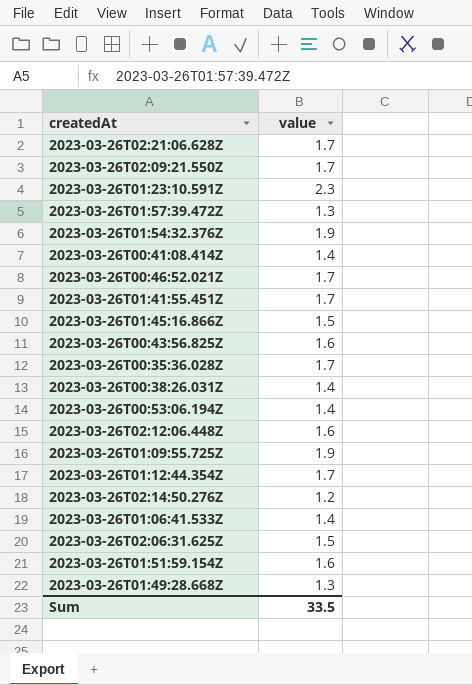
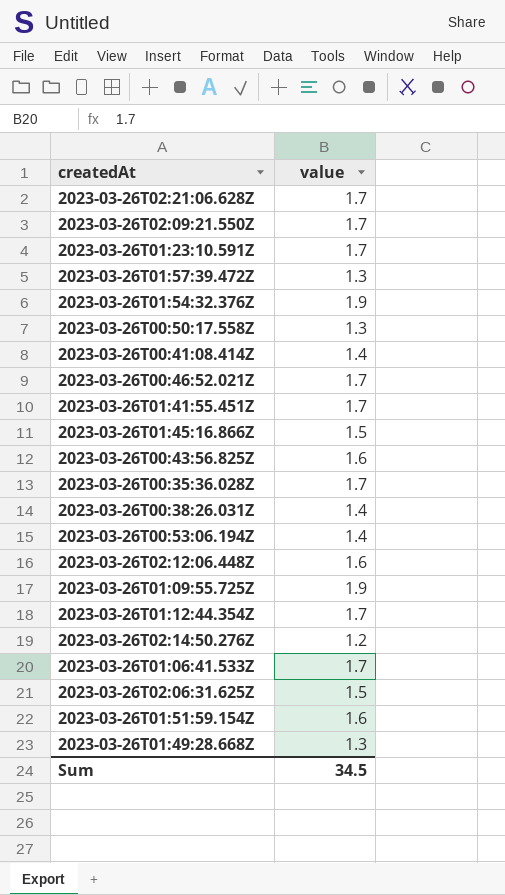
2023-03-26T01:23:10.591Z | value: 2.3 -> 1.7
row 2023-03-26T00:50:17.558Z: none -> 1.3
2023-03-26T01:06:41.533Z | value: 1.4 -> 1.7
Sum | value: 33.5 -> 34.5

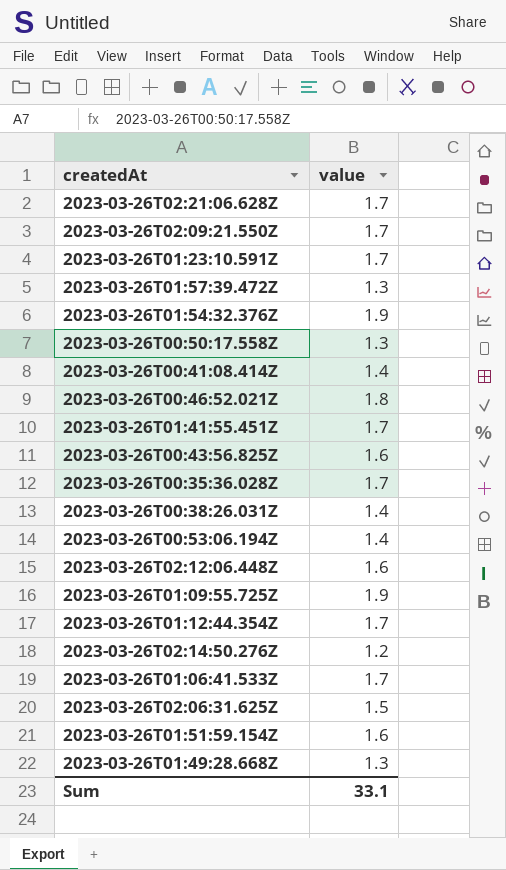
row 2023-03-26T01:45:16.866Z: 1.5 -> none
2023-03-26T00:46:52.021Z | value: 1.7 -> 1.8
Sum | value: 34.5 -> 33.1

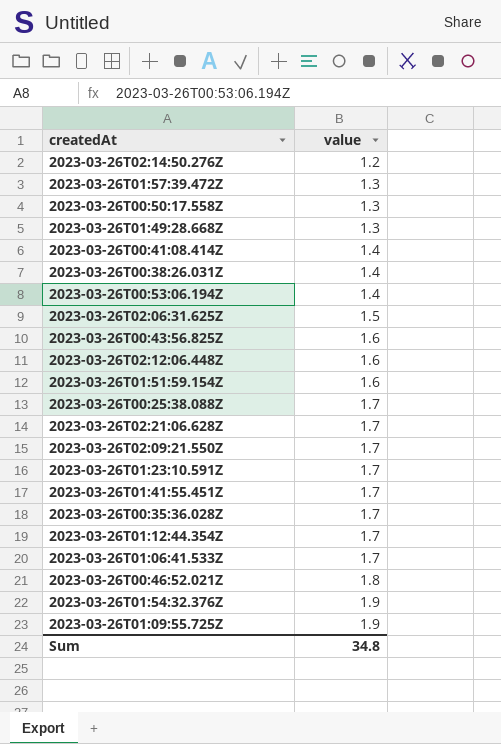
row order: none -> value ascending
row 2023-03-26T00:25:38.088Z: none -> 1.7
Sum | value: 33.1 -> 34.8

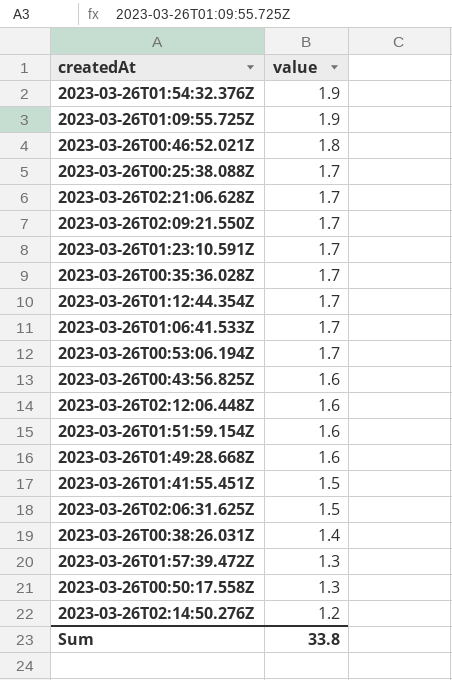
row order: value ascending -> value descending
row 2023-03-26T00:41:08.414Z: 1.4 -> none
2023-03-26T00:53:06.194Z | value: 1.4 -> 1.7
2023-03-26T01:49:28.668Z | value: 1.3 -> 1.6
2023-03-26T01:41:55.451Z | value: 1.7 -> 1.5
Sum | value: 34.8 -> 33.8

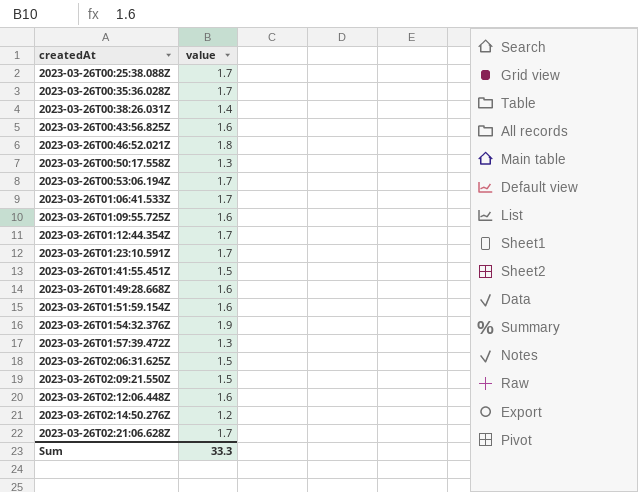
row order: value descending -> createdAt ascending
2023-03-26T01:09:55.725Z | value: 1.9 -> 1.6
2023-03-26T02:09:21.550Z | value: 1.7 -> 1.5
Sum | value: 33.8 -> 33.3

